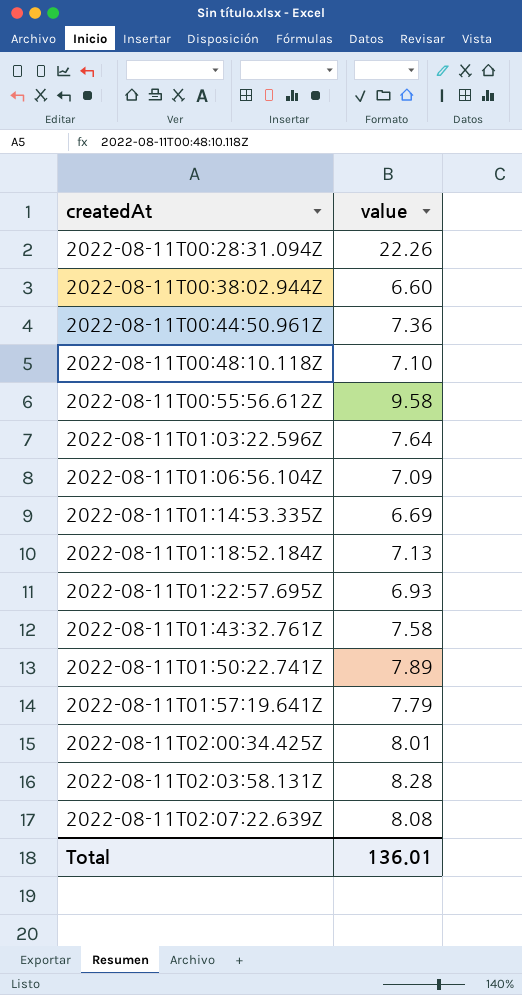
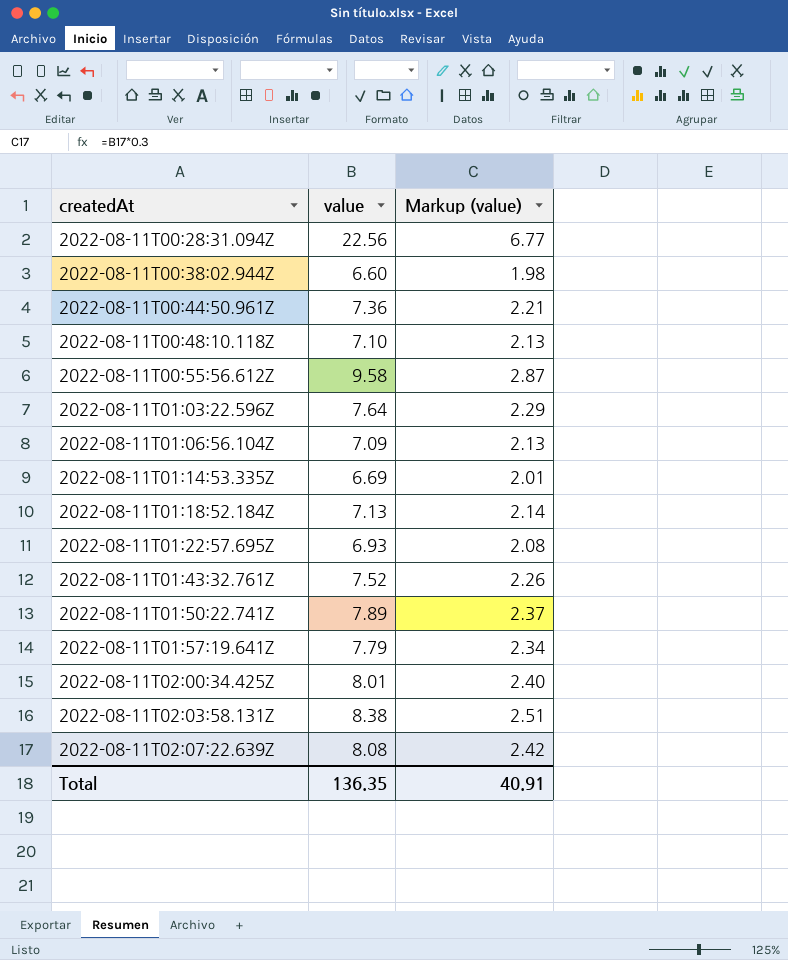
column Markup (value) | formula: none -> [value] * 0.3
2022-08-11T00:28:31.094Z | value: 22.26 -> 22.56
2022-08-11T01:43:32.761Z | value: 7.58 -> 7.52
2022-08-11T02:03:58.131Z | value: 8.28 -> 8.38
Total | value: 136.01 -> 136.35

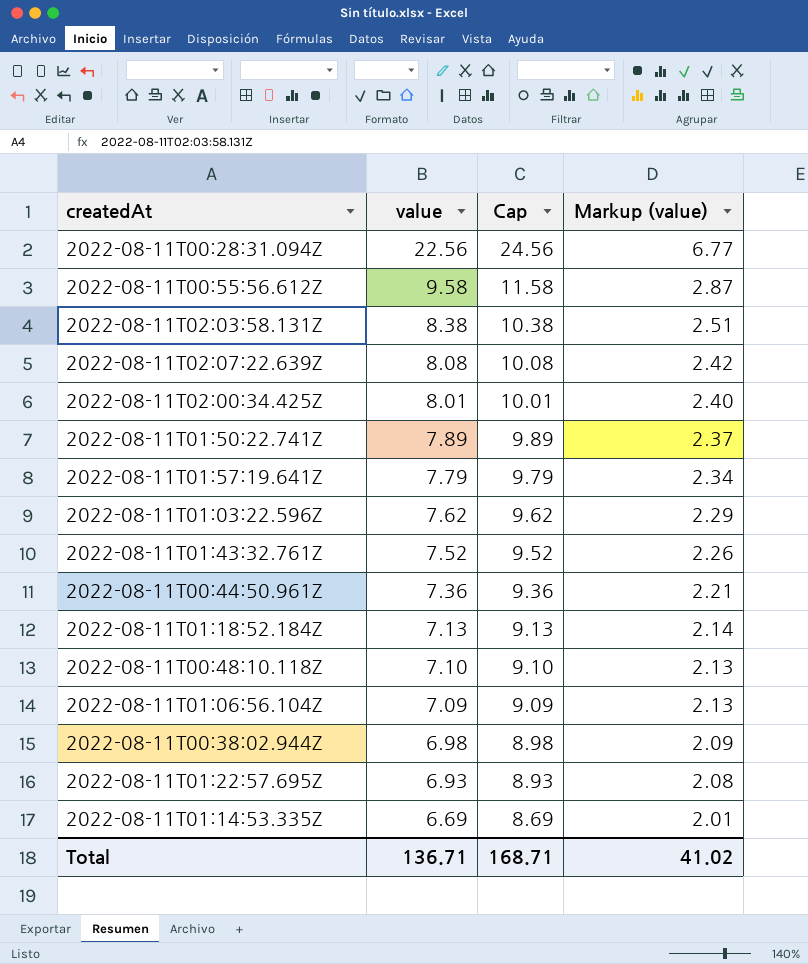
row order: createdAt ascending -> value descending
column Cap | formula: none -> [value] + 2
2022-08-11T01:03:22.596Z | value: 7.64 -> 7.62
2022-08-11T00:38:02.944Z | value: 6.60 -> 6.98
2022-08-11T00:38:02.944Z | Markup (value): 1.98 -> 2.09
Total | value: 136.35 -> 136.71
Total | Markup (value): 40.91 -> 41.02

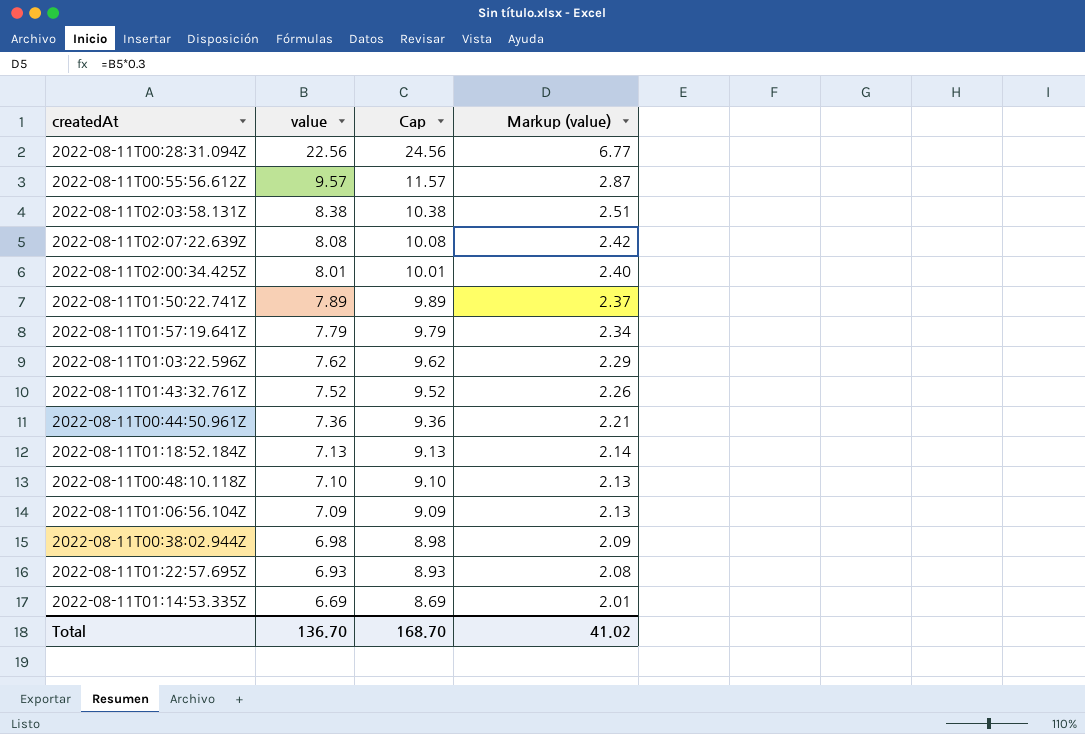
2022-08-11T00:55:56.612Z | value: 9.58 -> 9.57
2022-08-11T00:55:56.612Z | Cap: 11.58 -> 11.57
Total | value: 136.71 -> 136.70
Total | Cap: 168.71 -> 168.70

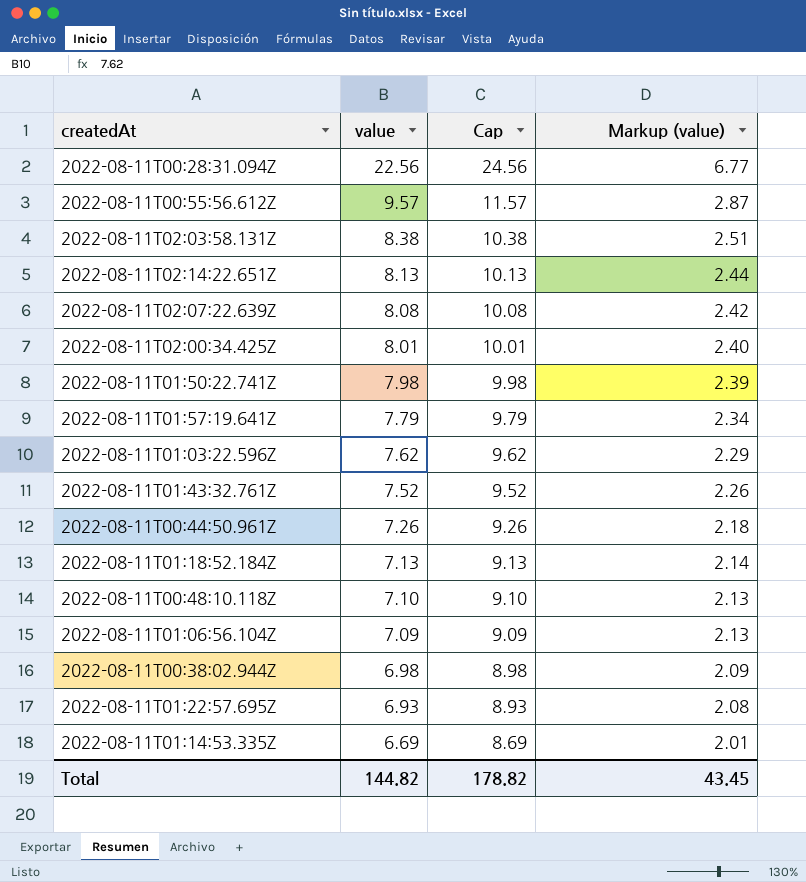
row 2022-08-11T02:14:22.651Z: none -> 8.13 | 10.13 | 2.44
2022-08-11T01:50:22.741Z | value: 7.89 -> 7.98
2022-08-11T01:50:22.741Z | Cap: 9.89 -> 9.98
2022-08-11T01:50:22.741Z | Markup (value): 2.37 -> 2.39
2022-08-11T00:44:50.961Z | value: 7.36 -> 7.26
2022-08-11T00:44:50.961Z | Cap: 9.36 -> 9.26
2022-08-11T00:44:50.961Z | Markup (value): 2.21 -> 2.18
Total | value: 136.70 -> 144.82
Total | Cap: 168.70 -> 178.82
Total | Markup (value): 41.02 -> 43.45

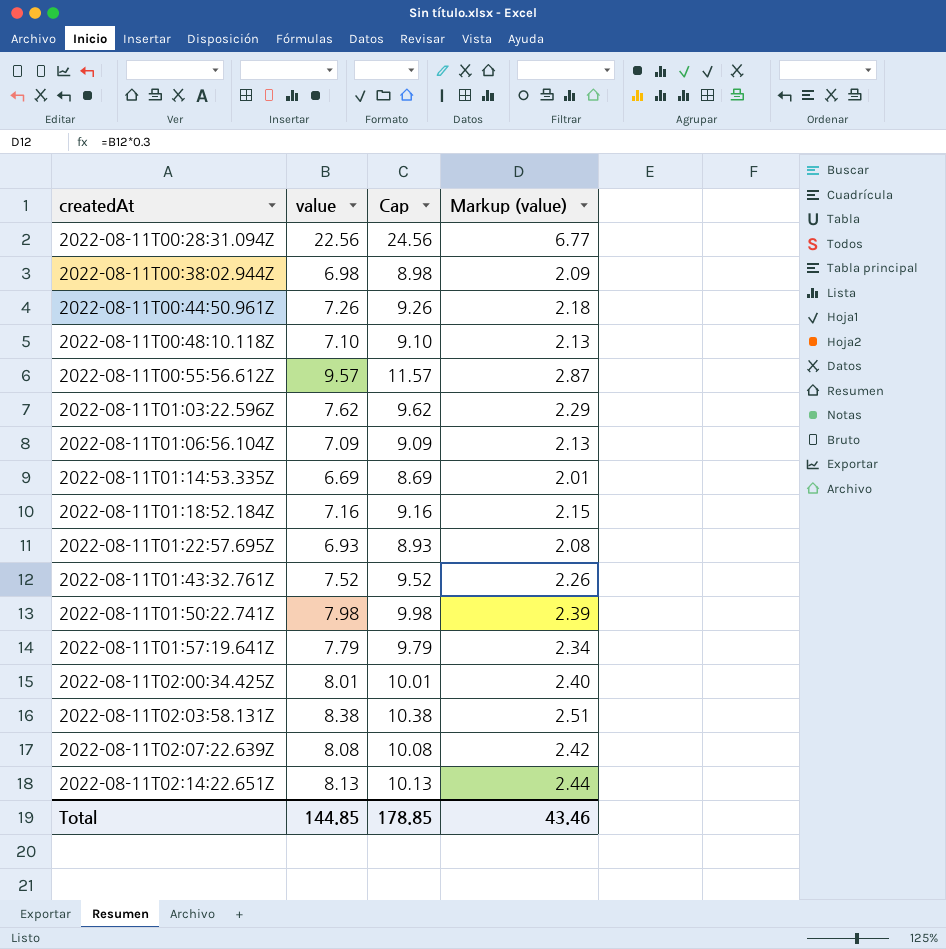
row order: value descending -> createdAt ascending
2022-08-11T01:18:52.184Z | value: 7.13 -> 7.16
2022-08-11T01:18:52.184Z | Cap: 9.13 -> 9.16
2022-08-11T01:18:52.184Z | Markup (value): 2.14 -> 2.15
Total | value: 144.82 -> 144.85
Total | Cap: 178.82 -> 178.85
Total | Markup (value): 43.45 -> 43.46

